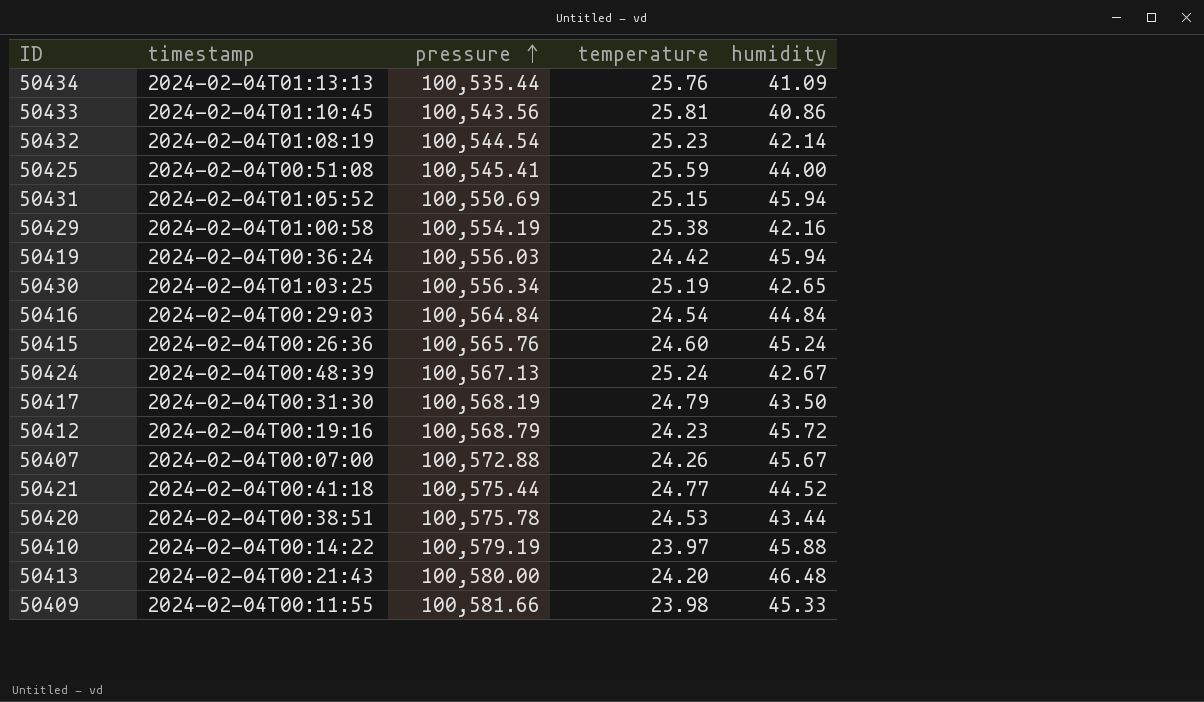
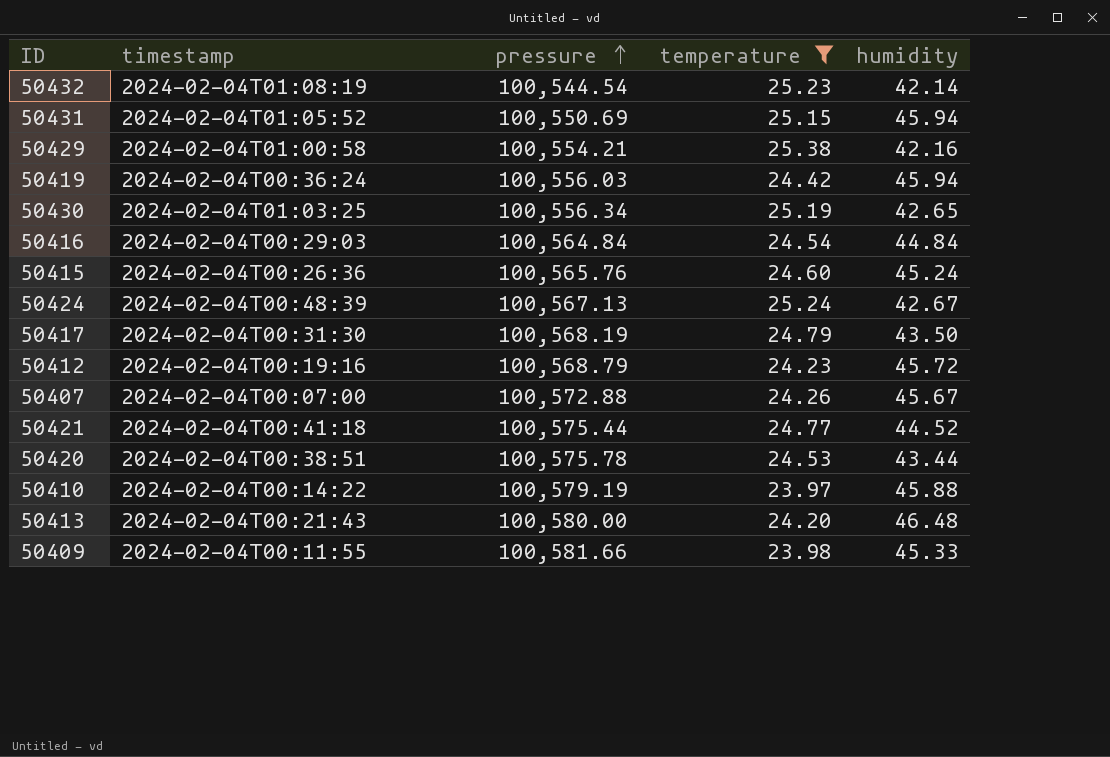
filter: none -> temperature <= 25.38
50429 | pressure: 100,554.19 -> 100,554.21

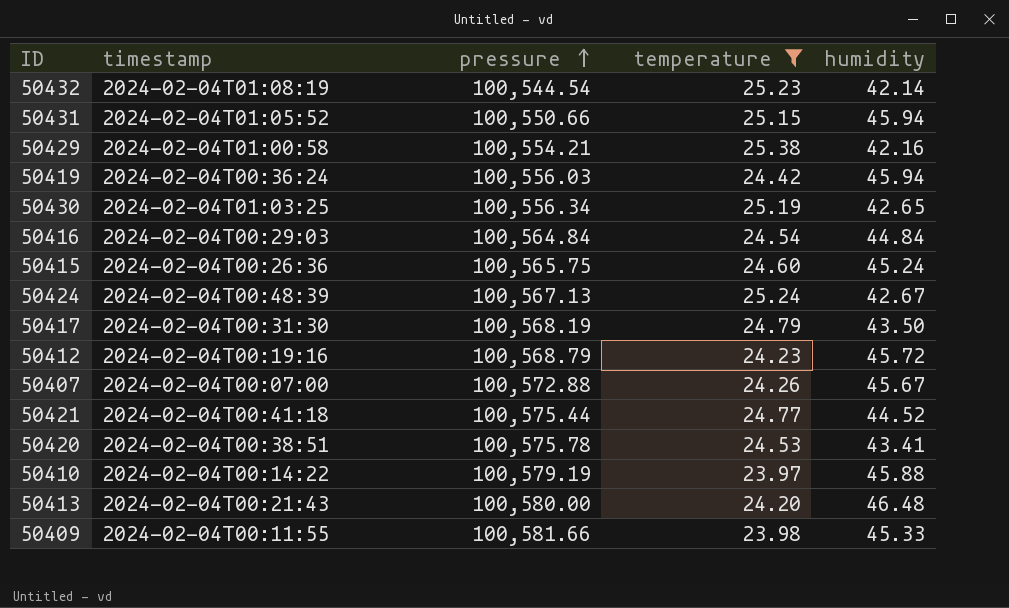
50431 | pressure: 100,550.69 -> 100,550.66
50415 | pressure: 100,565.76 -> 100,565.75
50420 | humidity: 43.44 -> 43.41

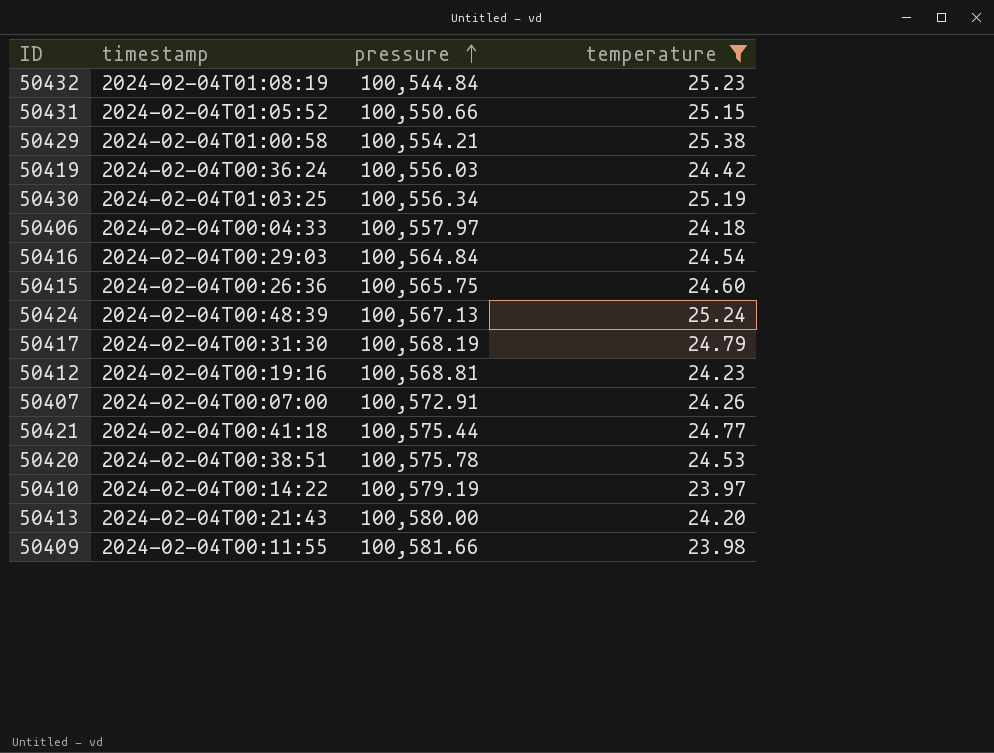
column humidity | position: 5 -> none
50432 | pressure: 100,544.54 -> 100,544.84
row 50406: none -> 2024-02-04T00:04:33 | 100,557.97 | 24.18
50412 | pressure: 100,568.79 -> 100,568.81
50407 | pressure: 100,572.88 -> 100,572.91

